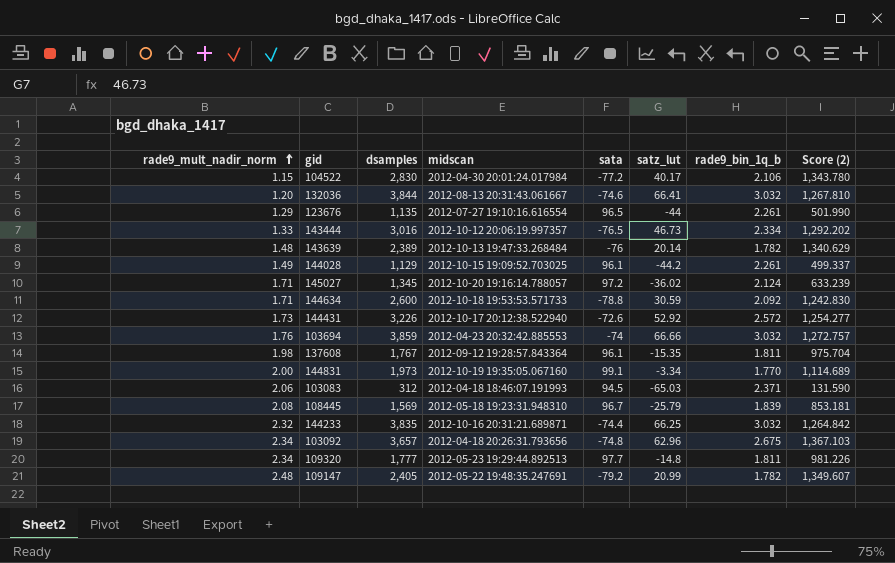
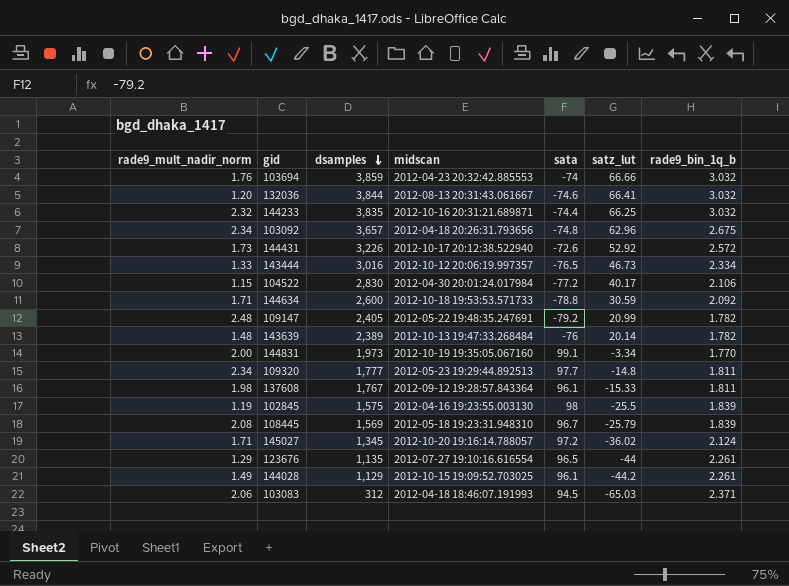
row order: rade9_mult_nadir_norm ascending -> dsamples descending
column Score (2) | formula: [dsamples] / [rade9_bin_1q_b] -> none
137608 | satz_lut: -15.35 -> -15.33
row 102845: none -> 1.19 | 1,575 | 2012-04-16 19:23:55.003130 | 98 | -25.5 | 1.839

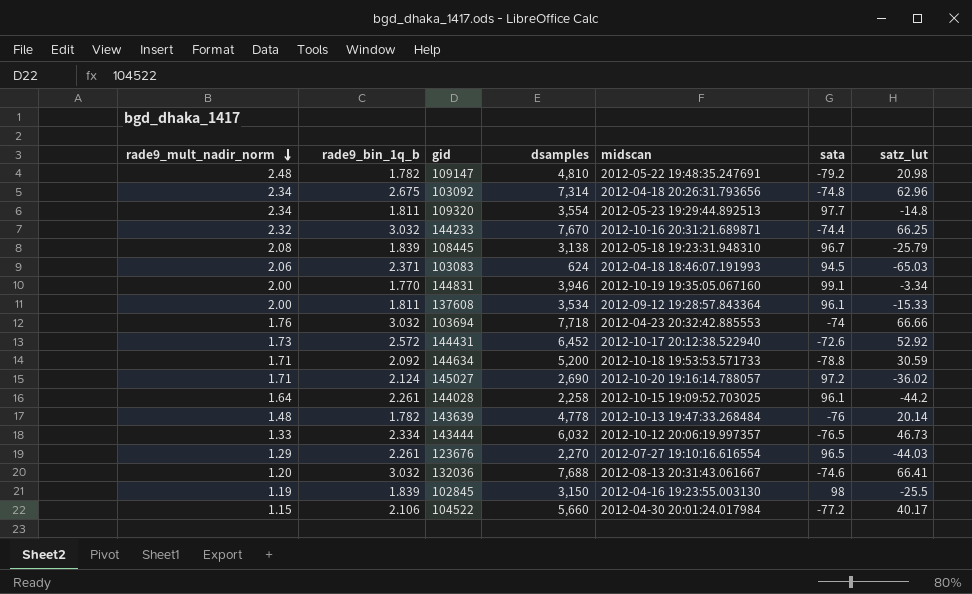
row order: dsamples descending -> rade9_mult_nadir_norm descending
column rade9_bin_1q_b | position: 7 -> 2
109147 | dsamples: 2,405 -> 4,810
109147 | satz_lut: 20.99 -> 20.98
103092 | dsamples: 3,657 -> 7,314
109320 | dsamples: 1,777 -> 3,554
144233 | dsamples: 3,835 -> 7,670
108445 | dsamples: 1,569 -> 3,138
103083 | dsamples: 312 -> 624
144831 | dsamples: 1,973 -> 3,946
137608 | rade9_mult_nadir_norm: 1.98 -> 2.00
137608 | dsamples: 1,767 -> 3,534
103694 | dsamples: 3,859 -> 7,718
144431 | dsamples: 3,226 -> 6,452
144634 | dsamples: 2,600 -> 5,200
145027 | dsamples: 1,345 -> 2,690
144028 | rade9_mult_nadir_norm: 1.49 -> 1.64
144028 | dsamples: 1,129 -> 2,258
143639 | dsamples: 2,389 -> 4,778
143444 | dsamples: 3,016 -> 6,032
123676 | dsamples: 1,135 -> 2,270
123676 | satz_lut: -44 -> -44.03
132036 | dsamples: 3,844 -> 7,688
102845 | dsamples: 1,575 -> 3,150
104522 | dsamples: 2,830 -> 5,660

